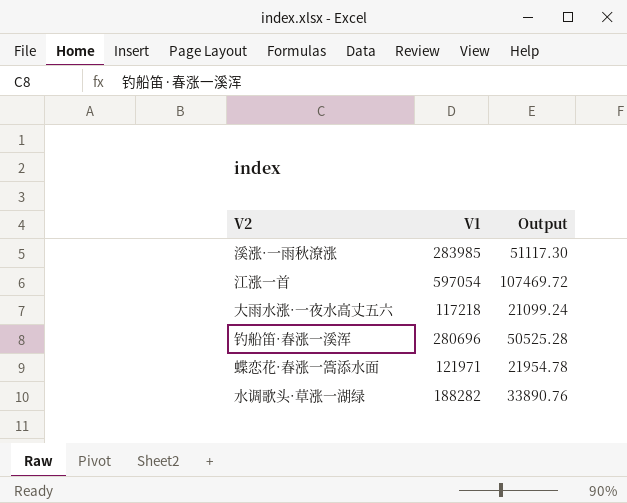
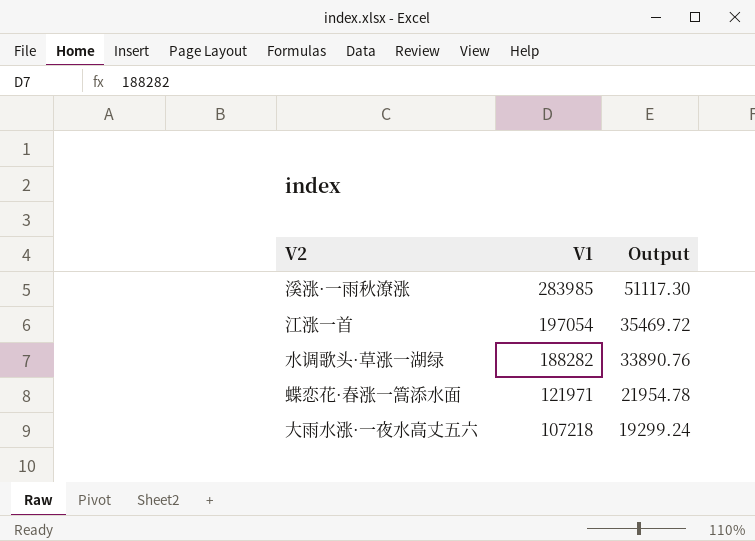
row order: none -> V1 descending
row 钓船笛·春涨一溪浑: 280696 | 50525.28 -> none
江涨一首 | V1: 597054 -> 197054
江涨一首 | Output: 107469.72 -> 35469.72
大雨水涨·一夜水高丈五六 | V1: 117218 -> 107218
大雨水涨·一夜水高丈五六 | Output: 21099.24 -> 19299.24

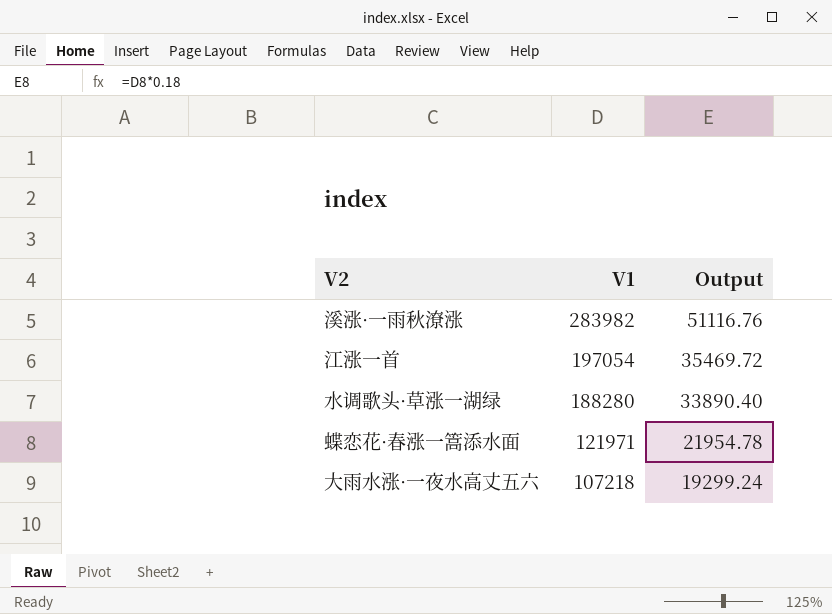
溪涨·一雨秋潦涨 | V1: 283985 -> 283982
溪涨·一雨秋潦涨 | Output: 51117.30 -> 51116.76
水调歌头·草涨一湖绿 | V1: 188282 -> 188280
水调歌头·草涨一湖绿 | Output: 33890.76 -> 33890.40

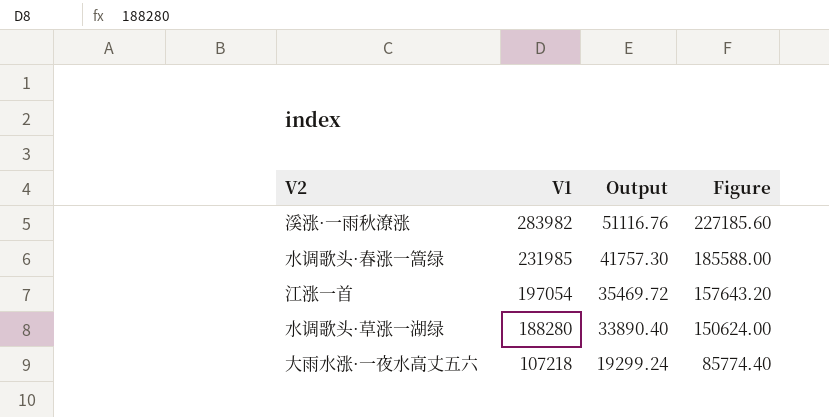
column Figure | formula: none -> [V1] * 0.8
row 蝶恋花·春涨一篙添水面: 121971 | 21954.78 -> none
row 水调歌头·春涨一篙绿: none -> 231985 | 41757.30 | 185588.00

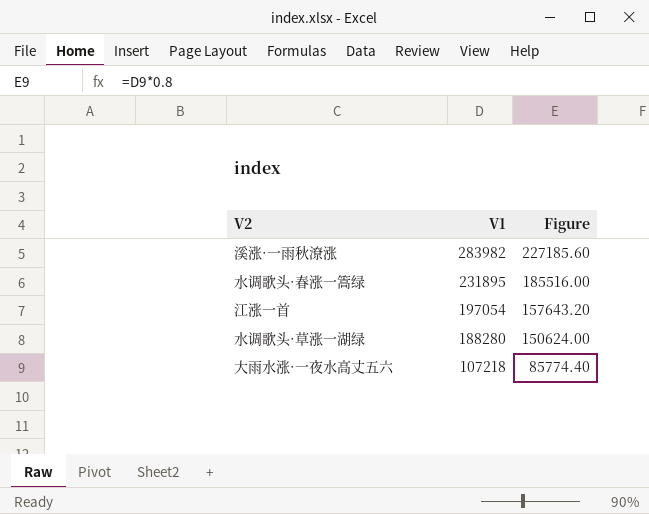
column Output | formula: [V1] * 0.18 -> none
水调歌头·春涨一篙绿 | V1: 231985 -> 231895
水调歌头·春涨一篙绿 | Figure: 185588.00 -> 185516.00

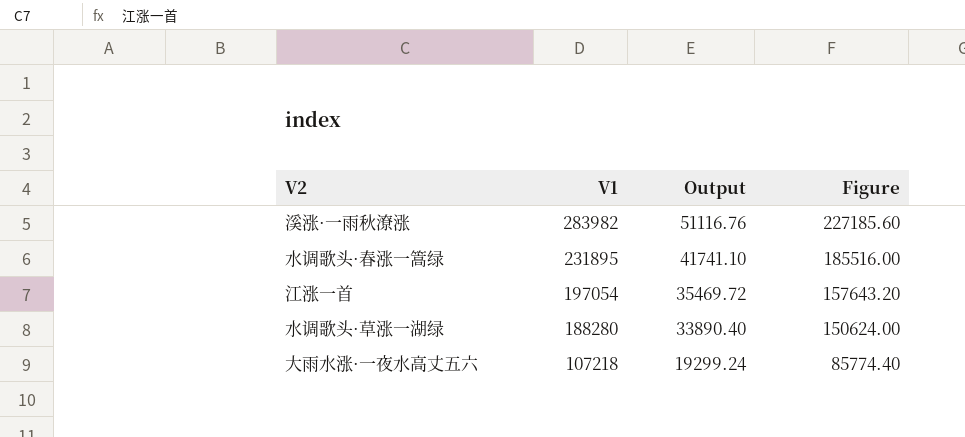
column Output | formula: none -> [V1] * 0.18

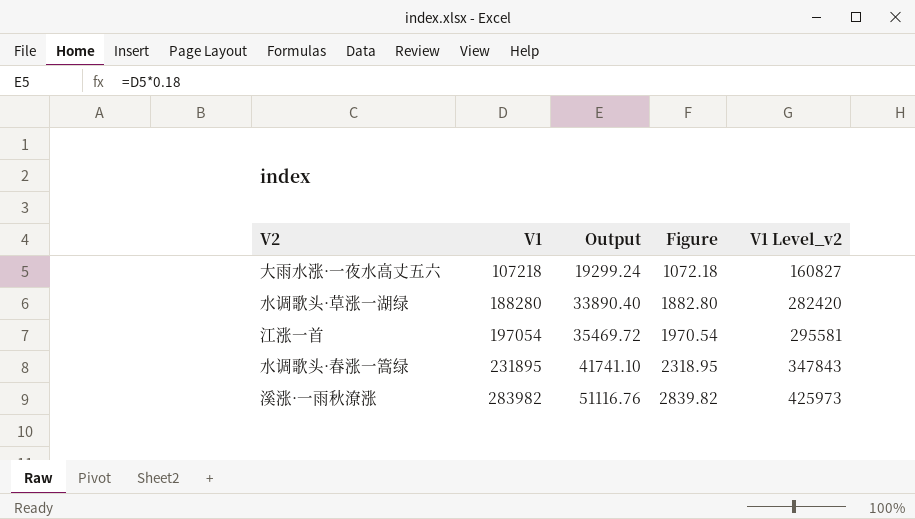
row order: V1 descending -> V1 ascending
column Figure | formula: [V1] * 0.8 -> [V1] * 0.01
column V1 Level_v2 | formula: none -> [V1] * 1.5

